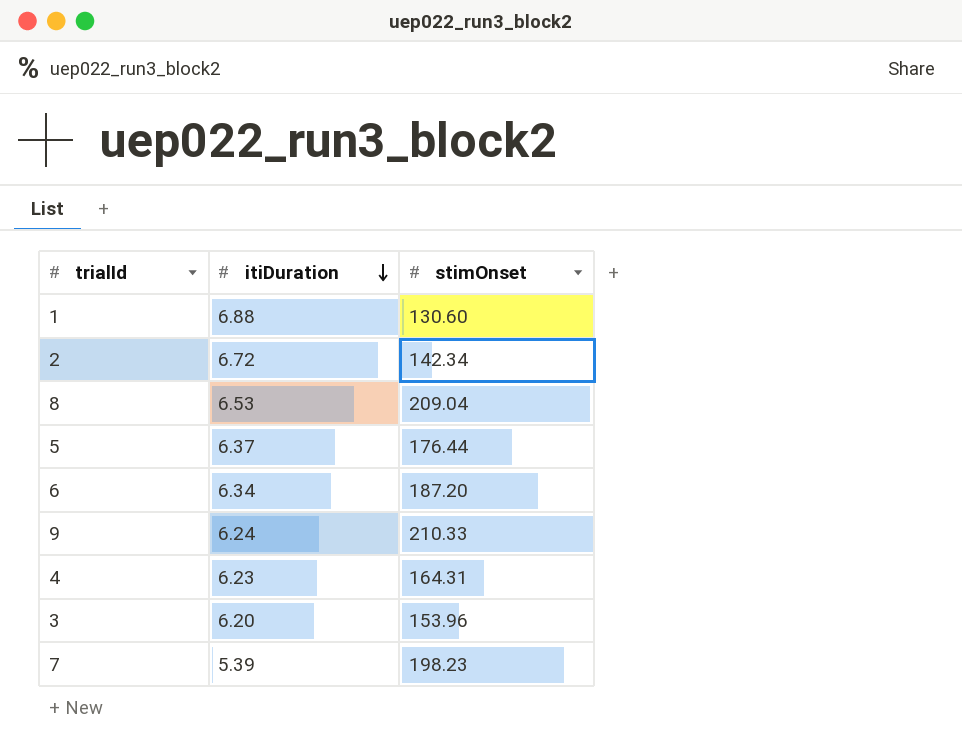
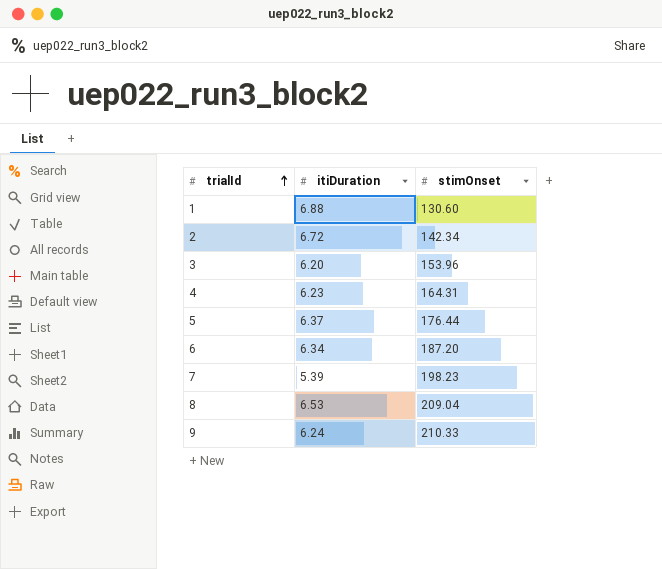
row order: itiDuration descending -> trialId ascending

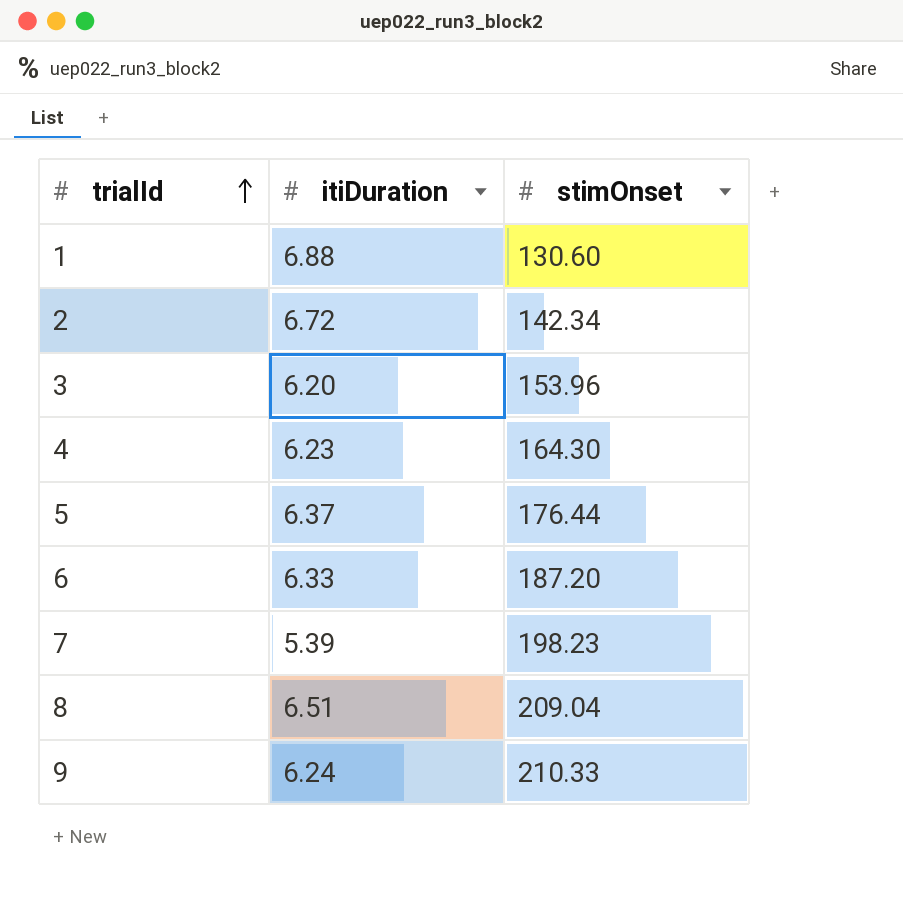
4 | stimOnset: 164.31 -> 164.30
6 | itiDuration: 6.34 -> 6.33
8 | itiDuration: 6.53 -> 6.51

